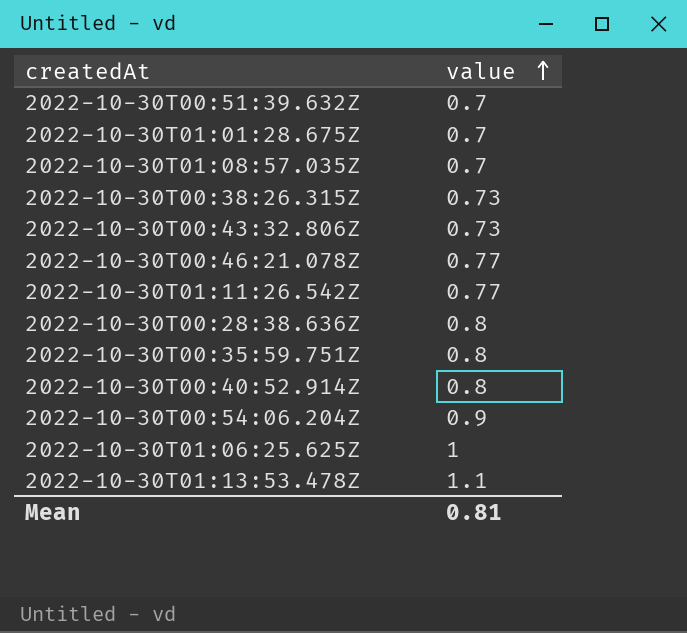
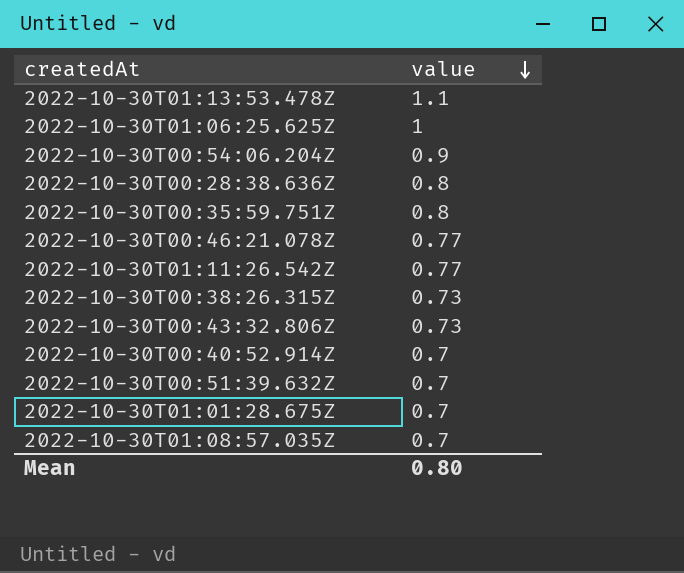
row order: value ascending -> value descending
2022-10-30T00:40:52.914Z | value: 0.8 -> 0.7
Mean | value: 0.81 -> 0.80

